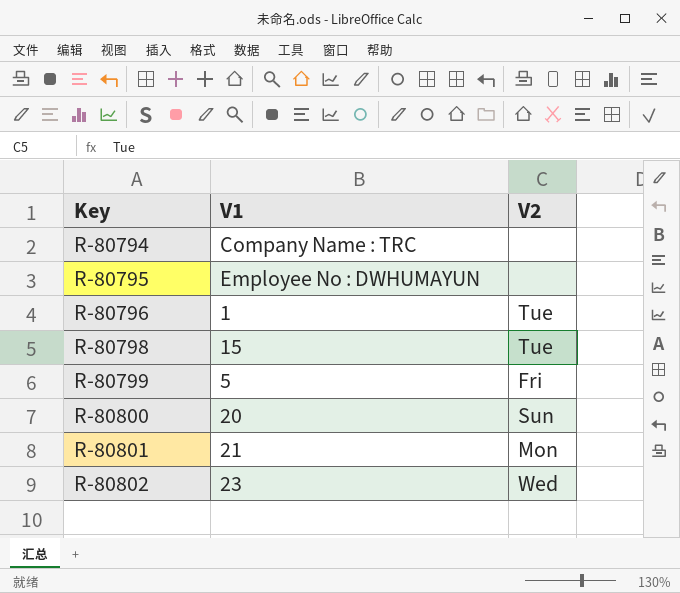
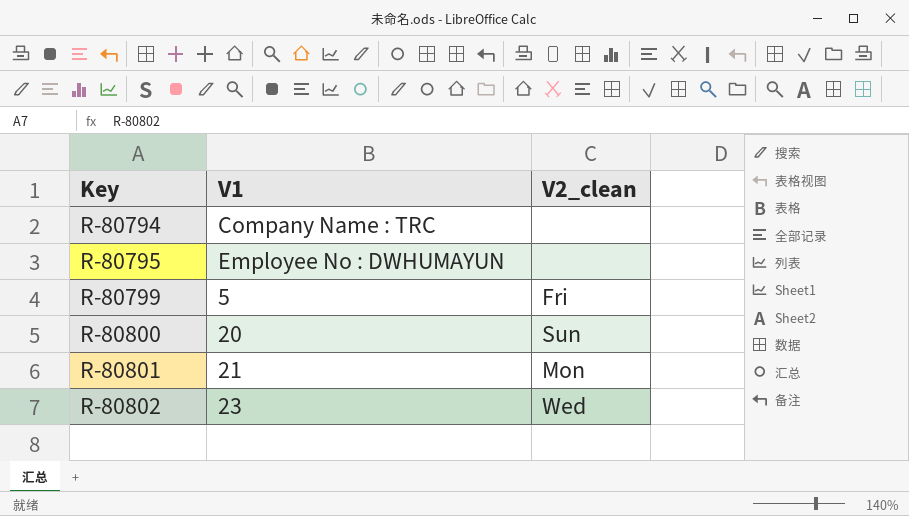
column name: V2 -> V2_clean
row R-80796: 1 | Tue -> none
row R-80798: 15 | Tue -> none

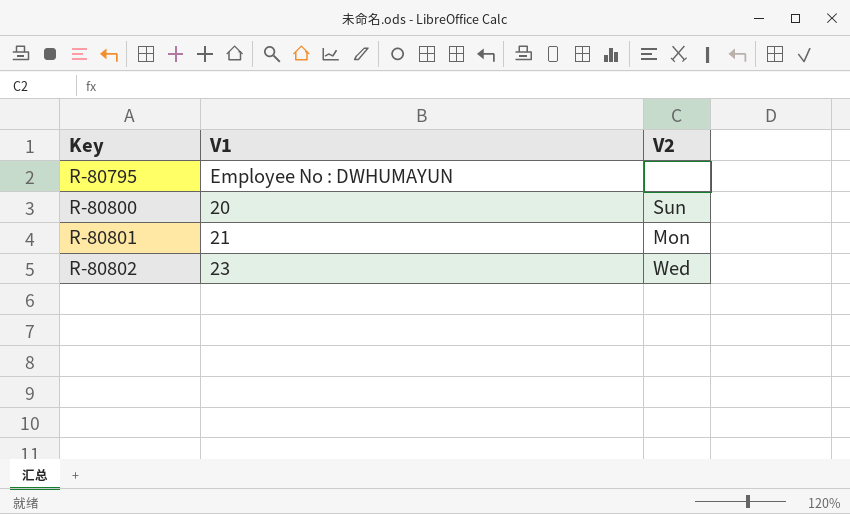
column name: V2_clean -> V2
row R-80794: Company Name : TRC | none -> none
row R-80799: 5 | Fri -> none

